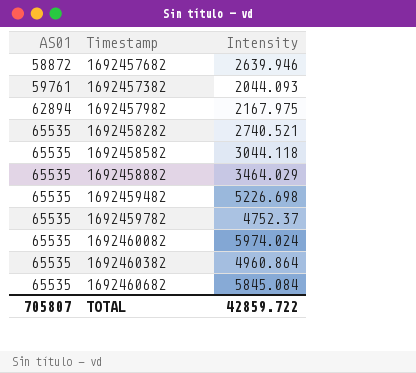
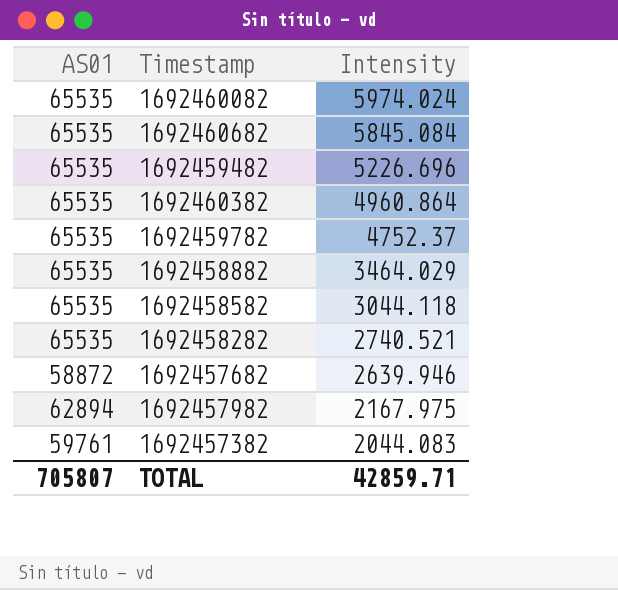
row order: AS01 ascending -> Intensity descending
1692459482 | Intensity: 5226.698 -> 5226.696
1692457382 | Intensity: 2044.093 -> 2044.083
TOTAL | Intensity: 42859.722 -> 42859.71

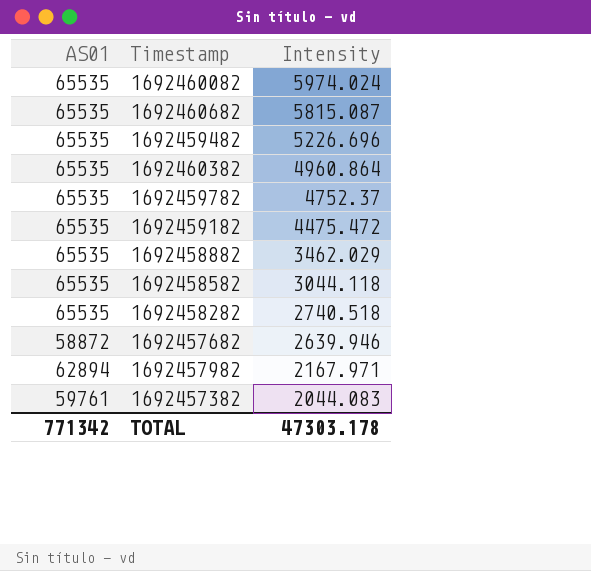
1692460682 | Intensity: 5845.084 -> 5815.087
row 1692459182: none -> 65535 | 4475.472
1692458882 | Intensity: 3464.029 -> 3462.029
1692458282 | Intensity: 2740.521 -> 2740.518
1692457982 | Intensity: 2167.975 -> 2167.971
TOTAL | AS01: 705807 -> 771342
TOTAL | Intensity: 42859.71 -> 47303.178

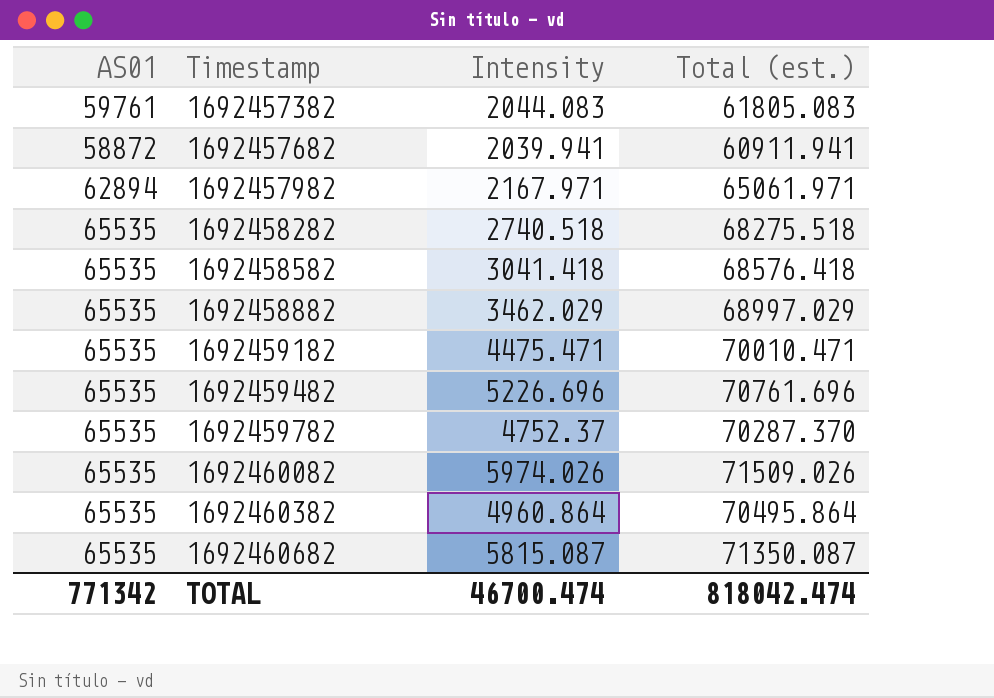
row order: Intensity descending -> Timestamp ascending
column Total (est.) | formula: none -> [AS01] + [Intensity]
1692457682 | Intensity: 2639.946 -> 2039.941
1692458582 | Intensity: 3044.118 -> 3041.418
1692459182 | Intensity: 4475.472 -> 4475.471
1692460082 | Intensity: 5974.024 -> 5974.026
TOTAL | Intensity: 47303.178 -> 46700.474

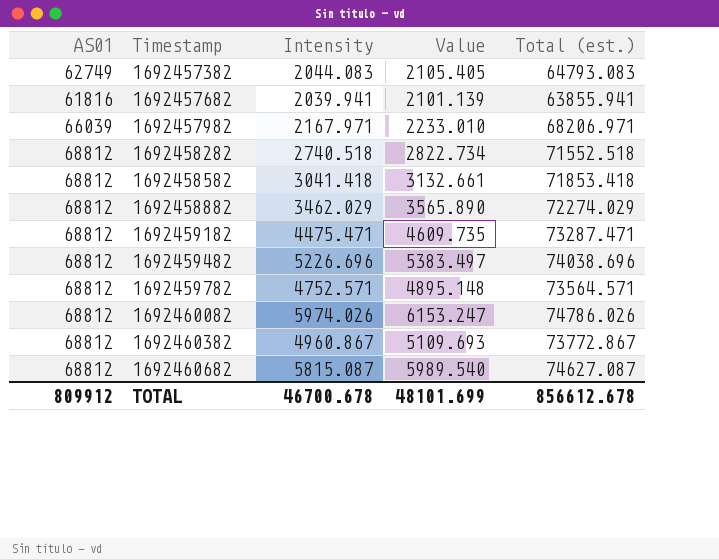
column Value | formula: none -> [Intensity] * 1.03
1692457382 | AS01: 59761 -> 62749
1692457382 | Total (est.): 61805.083 -> 64793.083
1692457682 | AS01: 58872 -> 61816
1692457682 | Total (est.): 60911.941 -> 63855.941
1692457982 | AS01: 62894 -> 66039
1692457982 | Total (est.): 65061.971 -> 68206.971
1692458282 | AS01: 65535 -> 68812
1692458282 | Total (est.): 68275.518 -> 71552.518
1692458582 | AS01: 65535 -> 68812
1692458582 | Total (est.): 68576.418 -> 71853.418
1692458882 | AS01: 65535 -> 68812
1692458882 | Total (est.): 68997.029 -> 72274.029
1692459182 | AS01: 65535 -> 68812
1692459182 | Total (est.): 70010.471 -> 73287.471
1692459482 | AS01: 65535 -> 68812
1692459482 | Total (est.): 70761.696 -> 74038.696
1692459782 | AS01: 65535 -> 68812
1692459782 | Intensity: 4752.37 -> 4752.571
1692459782 | Total (est.): 70287.370 -> 73564.571
1692460082 | AS01: 65535 -> 68812
1692460082 | Total (est.): 71509.026 -> 74786.026
1692460382 | AS01: 65535 -> 68812
1692460382 | Intensity: 4960.864 -> 4960.867
1692460382 | Total (est.): 70495.864 -> 73772.867
1692460682 | AS01: 65535 -> 68812
1692460682 | Total (est.): 71350.087 -> 74627.087
TOTAL | AS01: 771342 -> 809912
TOTAL | Intensity: 46700.474 -> 46700.678
TOTAL | Total (est.): 818042.474 -> 856612.678

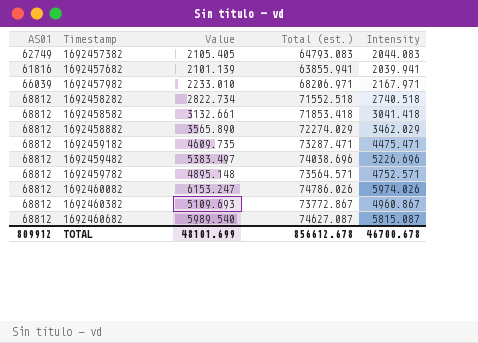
column Intensity | position: 3 -> 5

